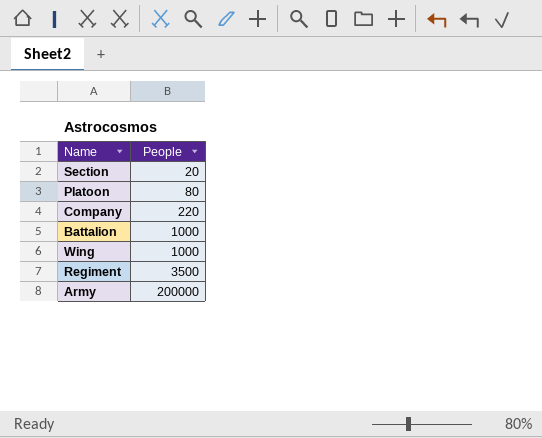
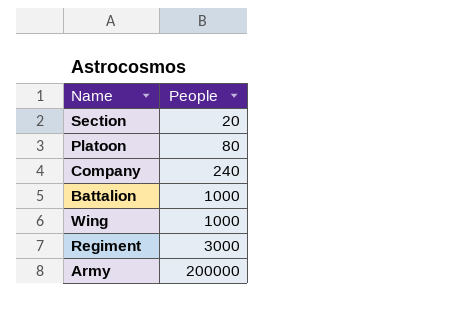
Company | People: 220 -> 240
Regiment | People: 3500 -> 3000

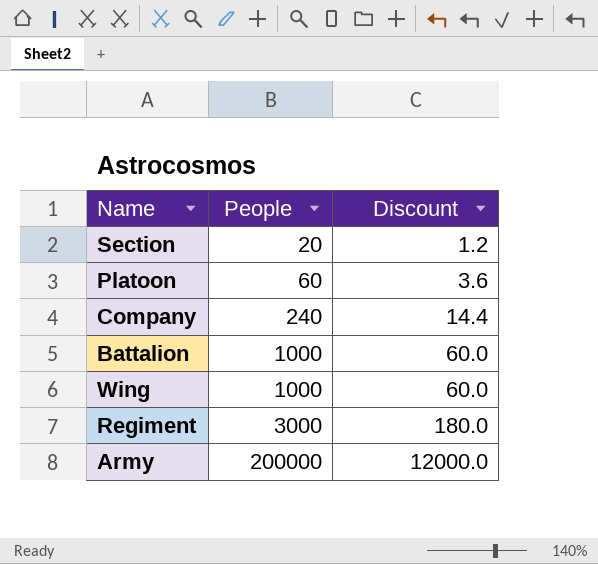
column Discount | formula: none -> [People] * 0.06
Platoon | People: 80 -> 60

